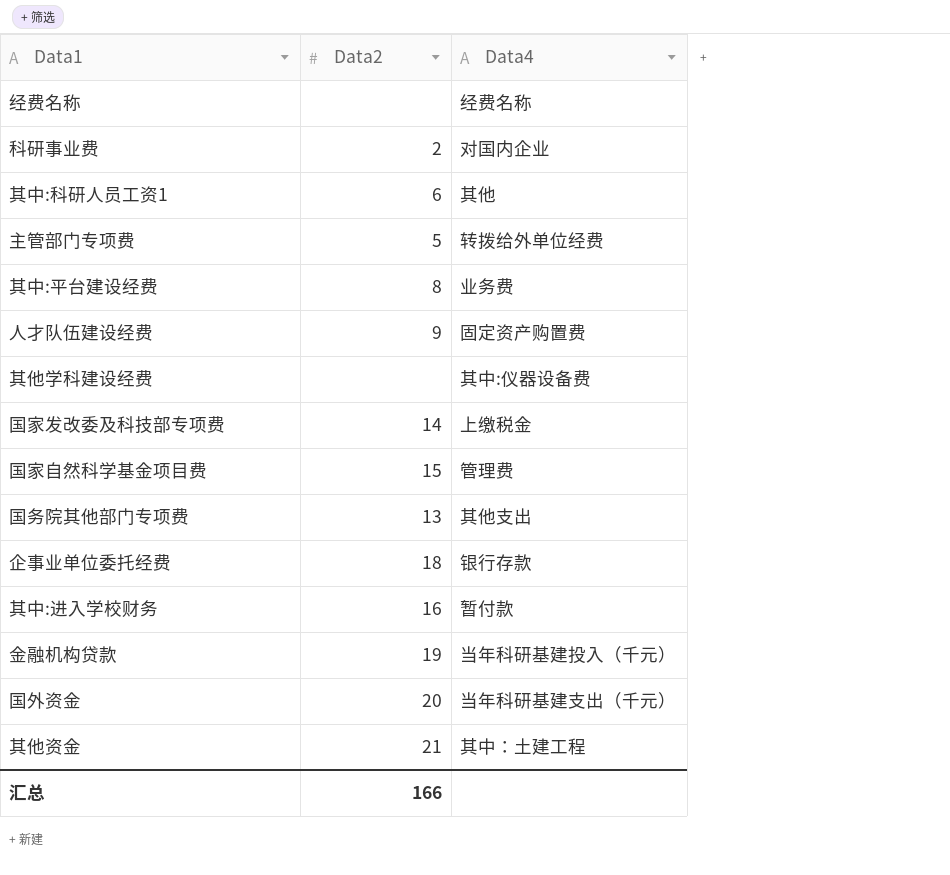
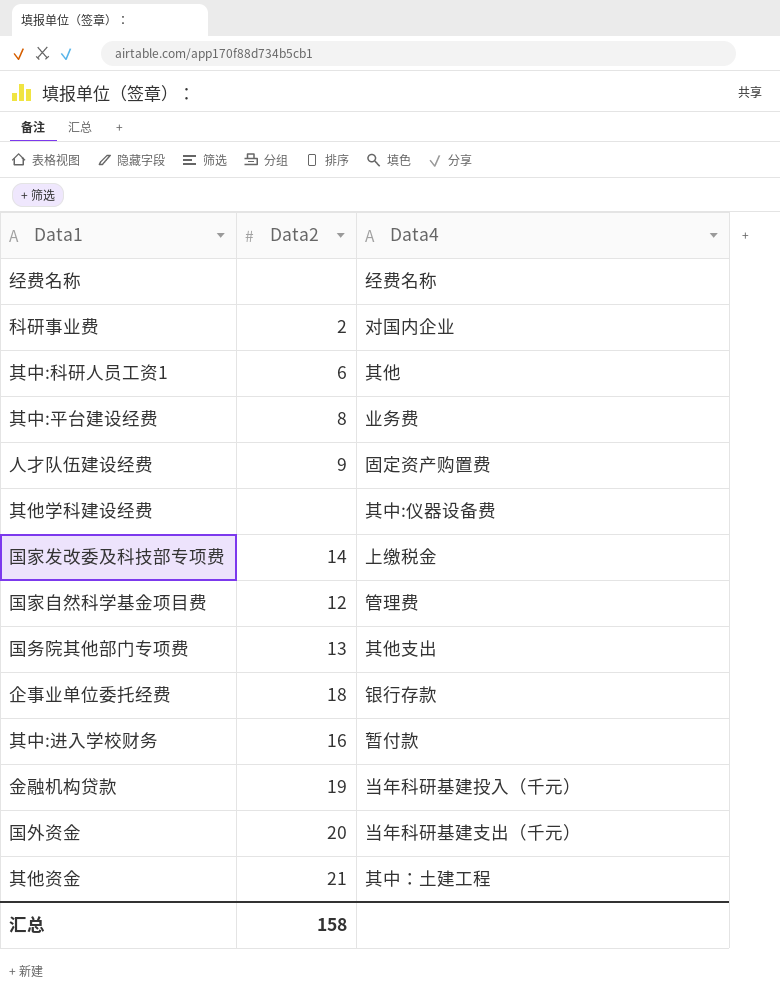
row 主管部门专项费: 5 | 转拨给外单位经费 -> none
国家自然科学基金项目费 | Data2: 15 -> 12
汇总 | Data2: 166 -> 158

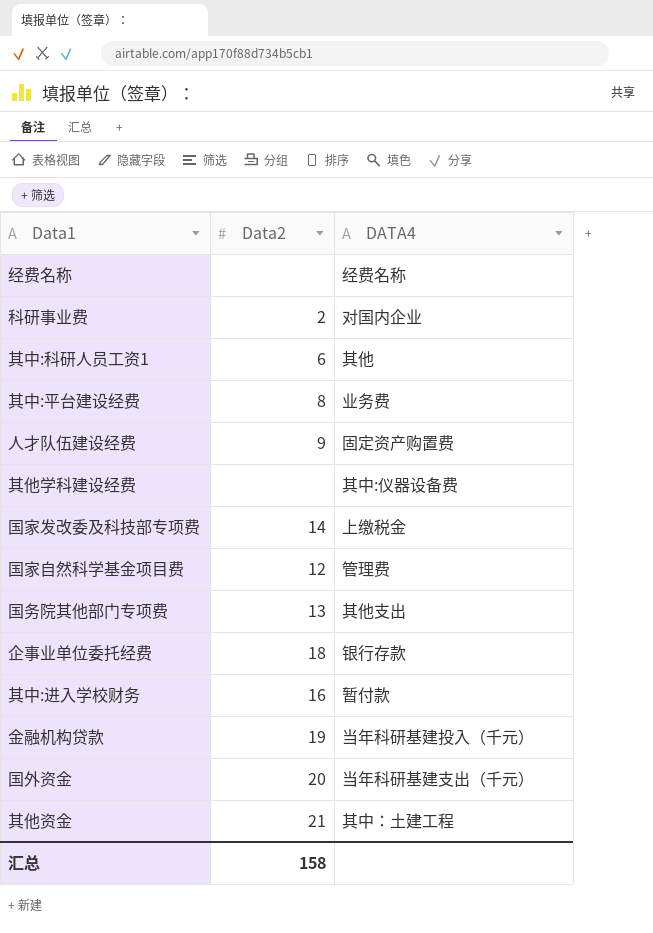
column name: Data4 -> DATA4

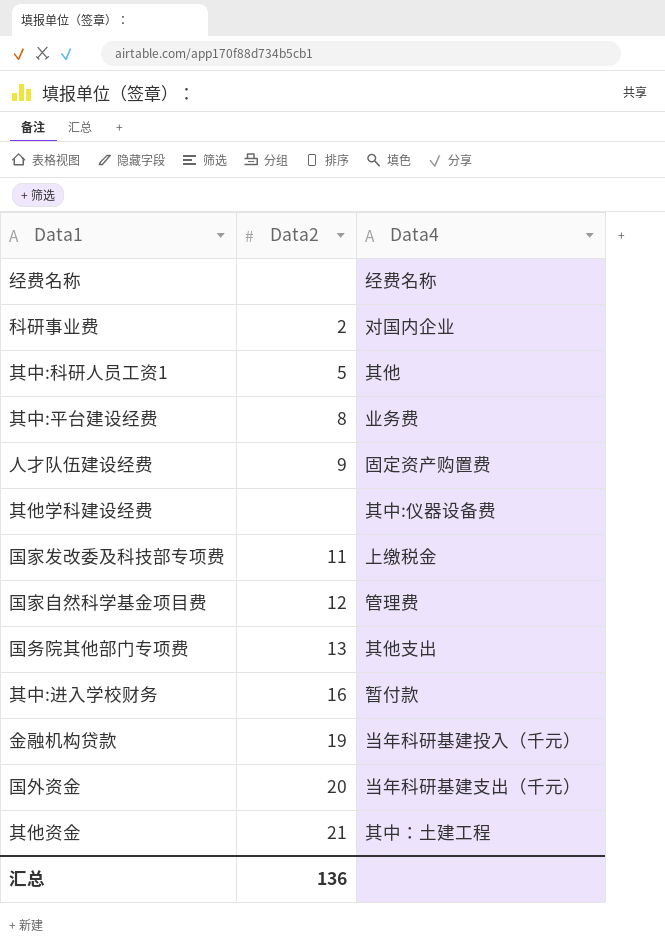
column name: DATA4 -> Data4
row 企事业单位委托经费: 18 | 银行存款 -> none
其中:科研人员工资1 | Data2: 6 -> 5
国家发改委及科技部专项费 | Data2: 14 -> 11
汇总 | Data2: 158 -> 136

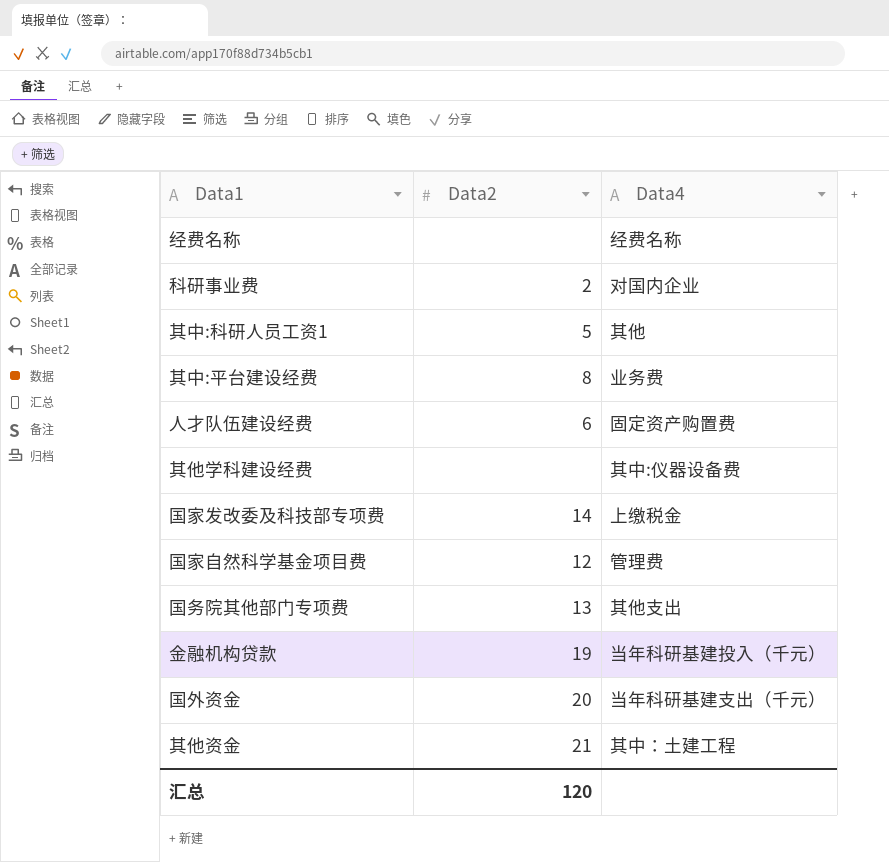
row 其中:进入学校财务: 16 | 暂付款 -> none
人才队伍建设经费 | Data2: 9 -> 6
国家发改委及科技部专项费 | Data2: 11 -> 14
汇总 | Data2: 136 -> 120

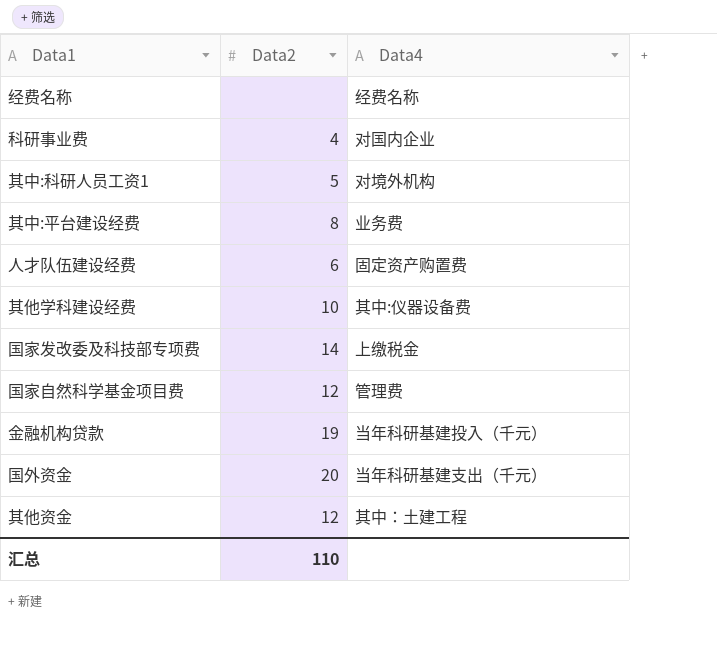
row 国务院其他部门专项费: 13 | 其他支出 -> none
科研事业费 | Data2: 2 -> 4
其中:科研人员工资1 | Data4: 其他 -> 对境外机构
其他学科建设经费 | Data2: none -> 10
其他资金 | Data2: 21 -> 12
汇总 | Data2: 120 -> 110

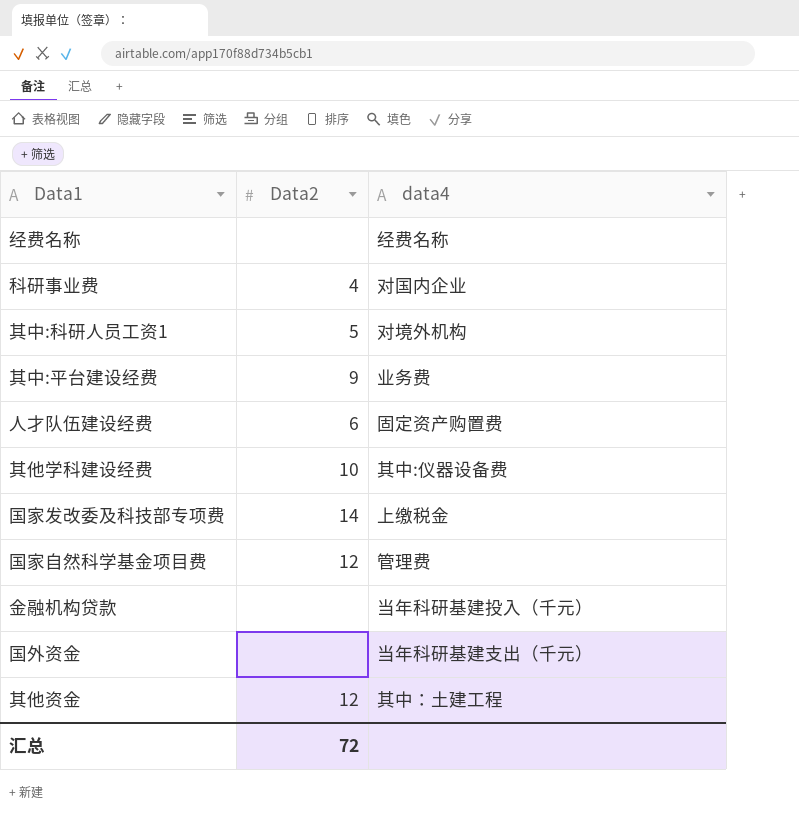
column name: Data4 -> data4
其中:平台建设经费 | Data2: 8 -> 9
金融机构贷款 | Data2: 19 -> none
国外资金 | Data2: 20 -> none
汇总 | Data2: 110 -> 72

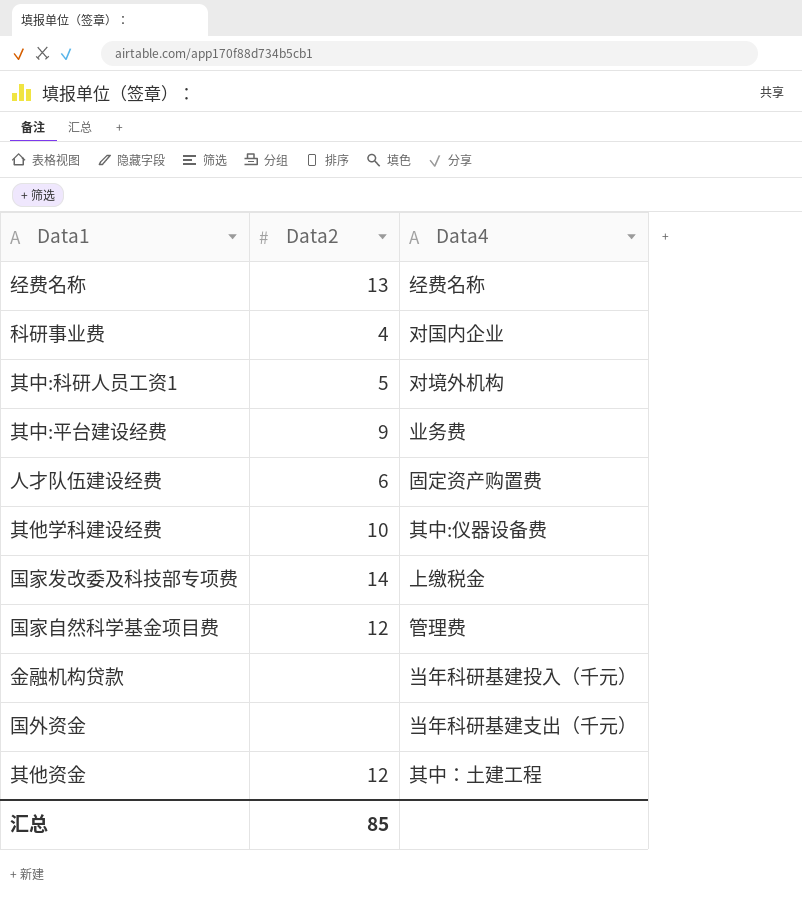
column name: data4 -> Data4
经费名称 | Data2: none -> 13
汇总 | Data2: 72 -> 85

